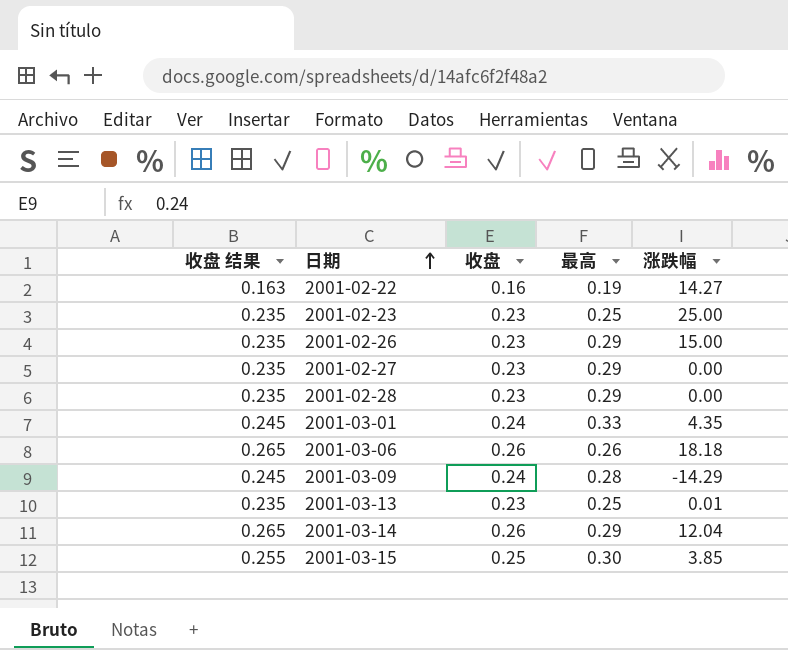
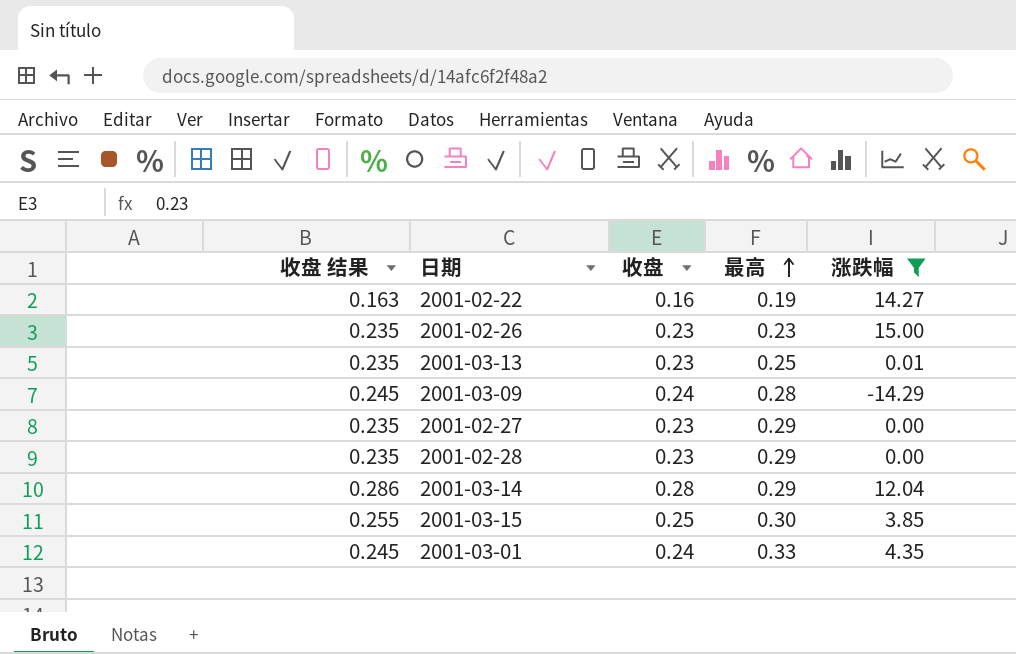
filter: none -> 涨跌幅 <= 15.00
row order: 日期 ascending -> 最高 ascending
2001-02-26 | 最高: 0.29 -> 0.23
2001-03-14 | 收盘 结果: 0.265 -> 0.286
2001-03-14 | 收盘: 0.26 -> 0.28

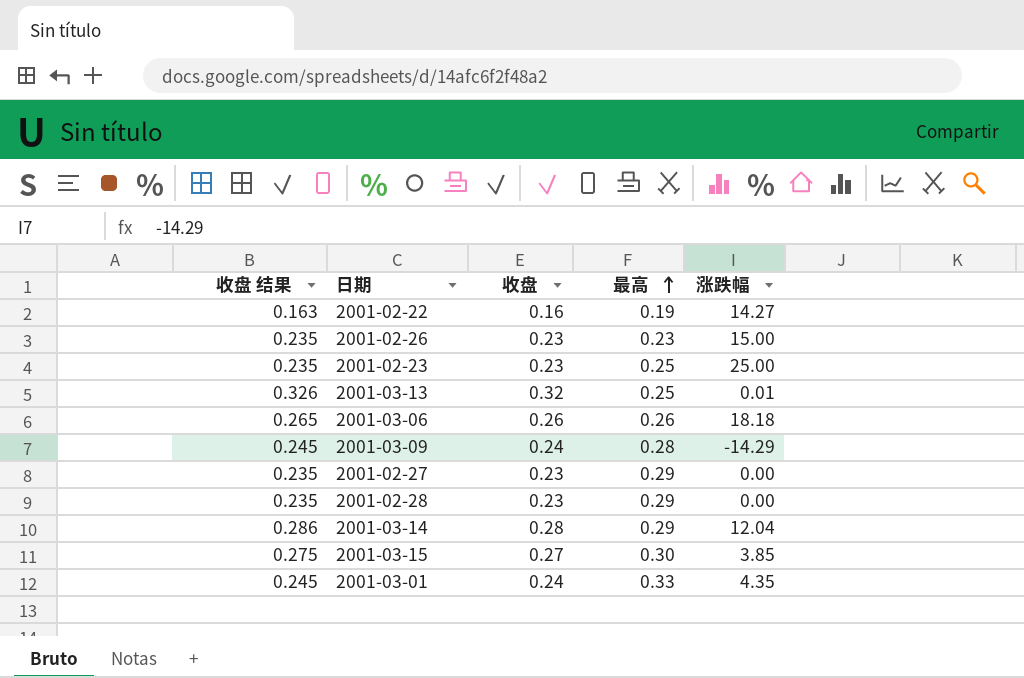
filter: 涨跌幅 <= 15.00 -> none
2001-03-13 | 收盘 结果: 0.235 -> 0.326
2001-03-13 | 收盘: 0.23 -> 0.32
2001-03-15 | 收盘 结果: 0.255 -> 0.275
2001-03-15 | 收盘: 0.25 -> 0.27

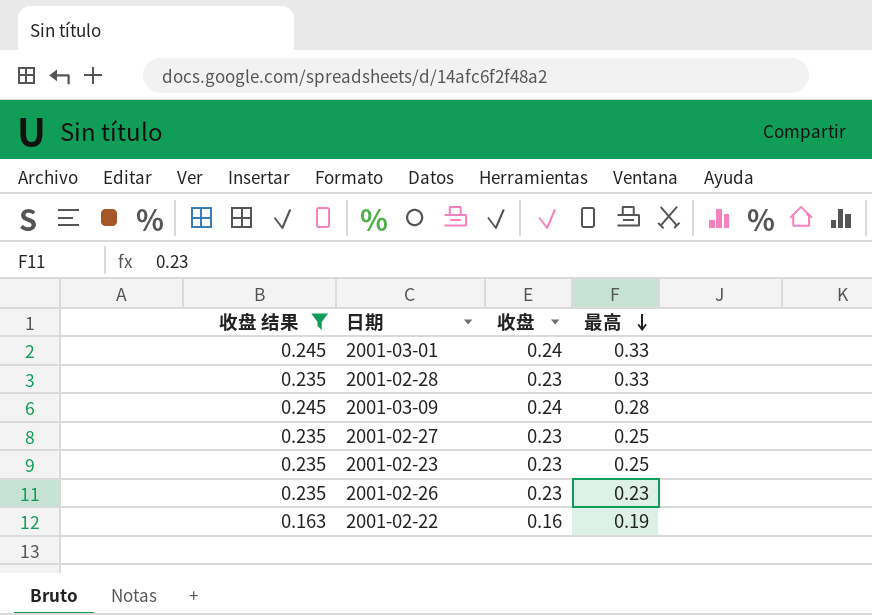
filter: none -> 收盘 结果 <= 0.245
row order: 最高 ascending -> 最高 descending
column 涨跌幅 | position: 5 -> none
2001-02-28 | 最高: 0.29 -> 0.33
2001-02-27 | 最高: 0.29 -> 0.25

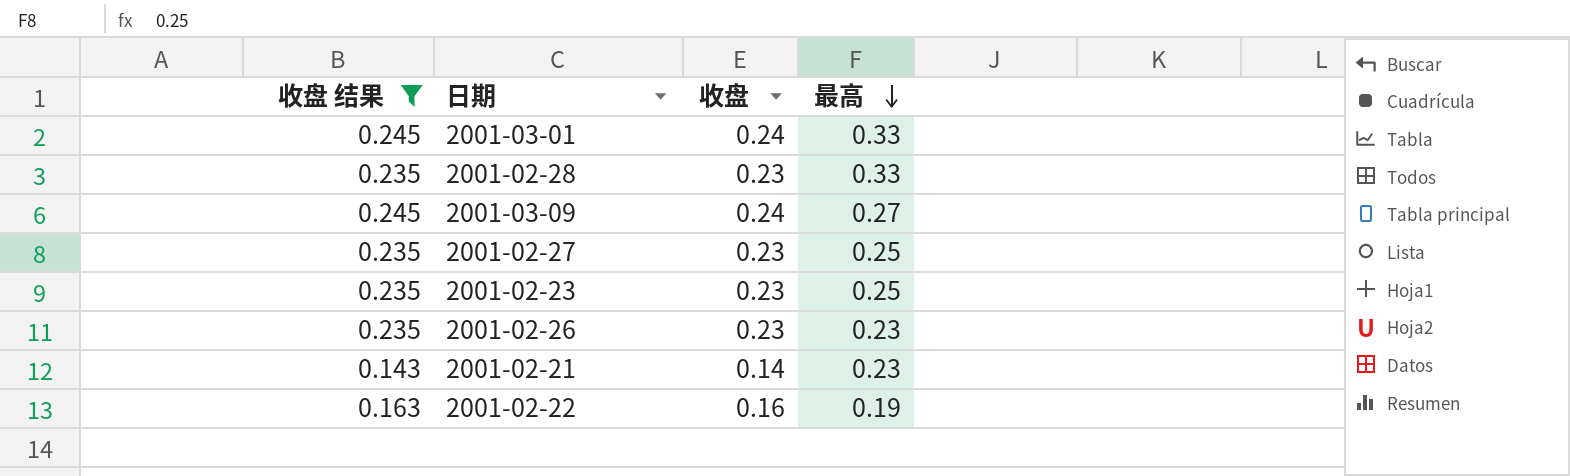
2001-03-09 | 最高: 0.28 -> 0.27
row 2001-02-21: none -> 0.143 | 0.14 | 0.23

